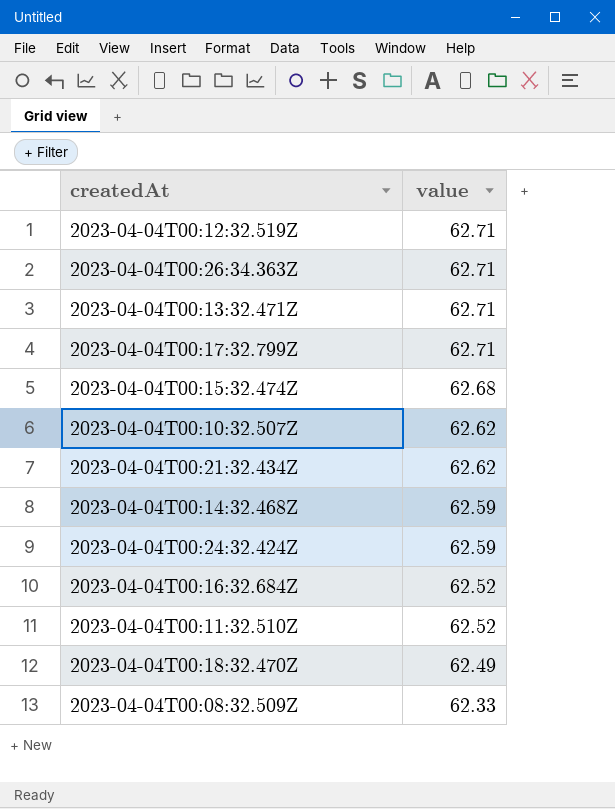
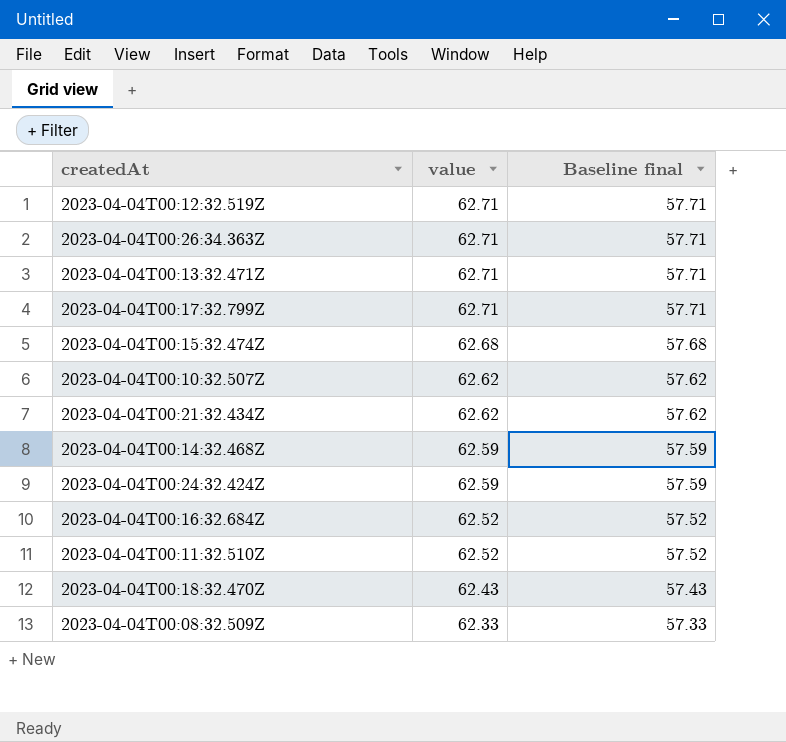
column Baseline final | formula: none -> [value] - 5
2023-04-04T00:18:32.470Z | value: 62.49 -> 62.43

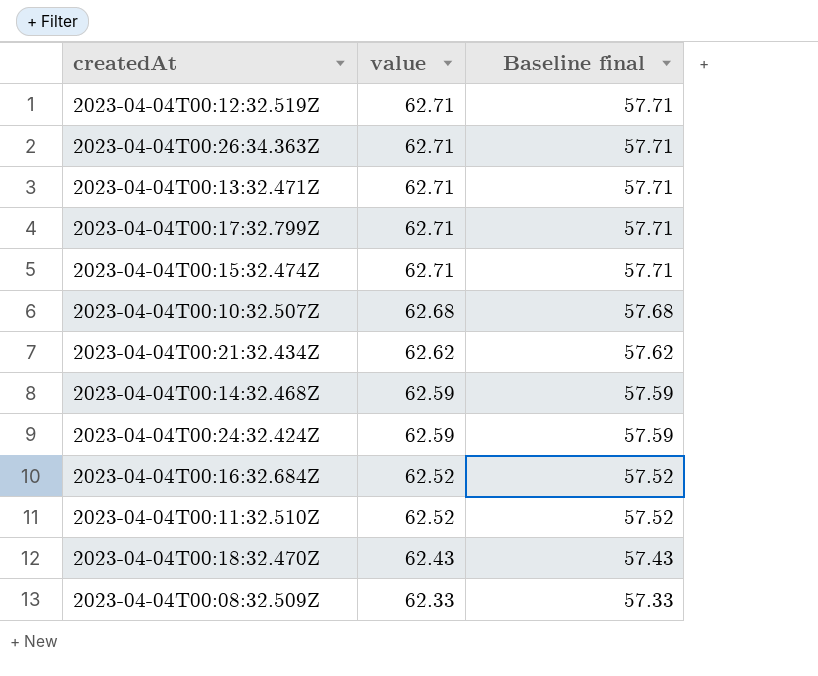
2023-04-04T00:15:32.474Z | value: 62.68 -> 62.71
2023-04-04T00:15:32.474Z | Baseline final: 57.68 -> 57.71
2023-04-04T00:10:32.507Z | value: 62.62 -> 62.68
2023-04-04T00:10:32.507Z | Baseline final: 57.62 -> 57.68

